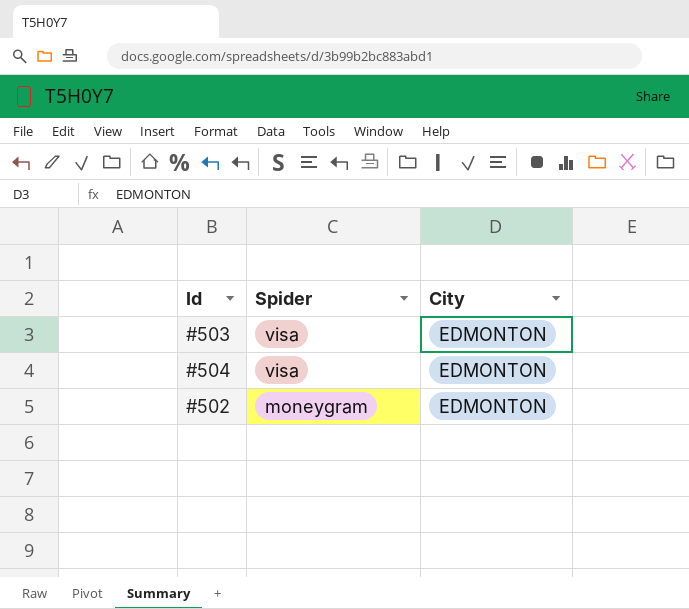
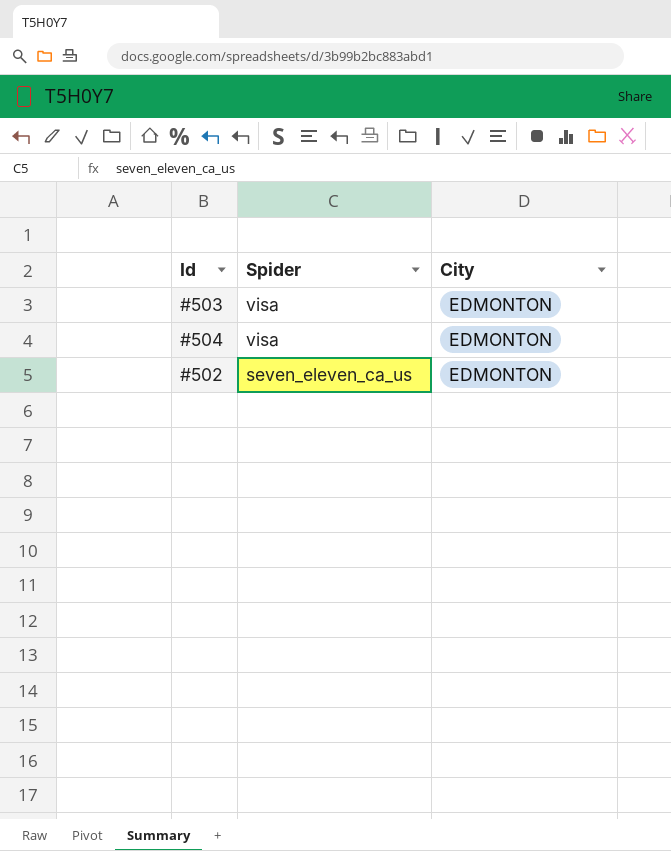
#502 | Spider: moneygram -> seven_eleven_ca_us

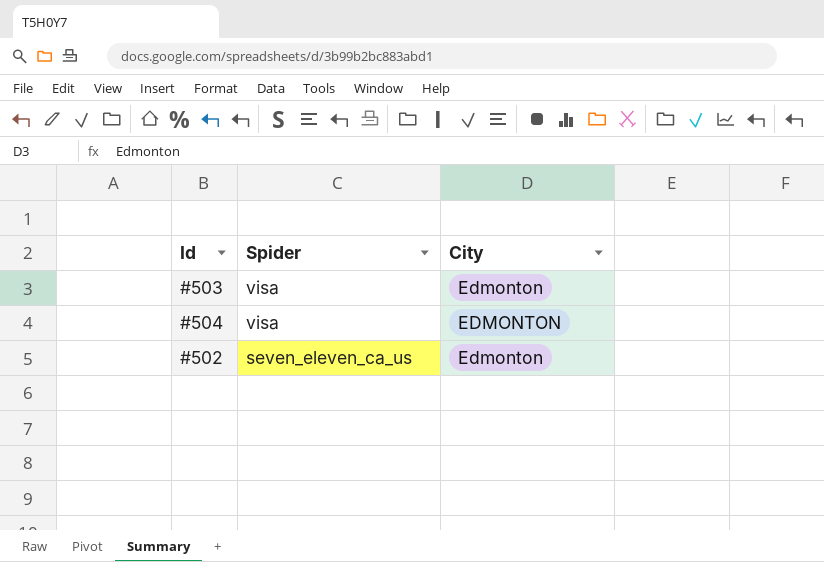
#503 | City: EDMONTON -> Edmonton
#502 | City: EDMONTON -> Edmonton

